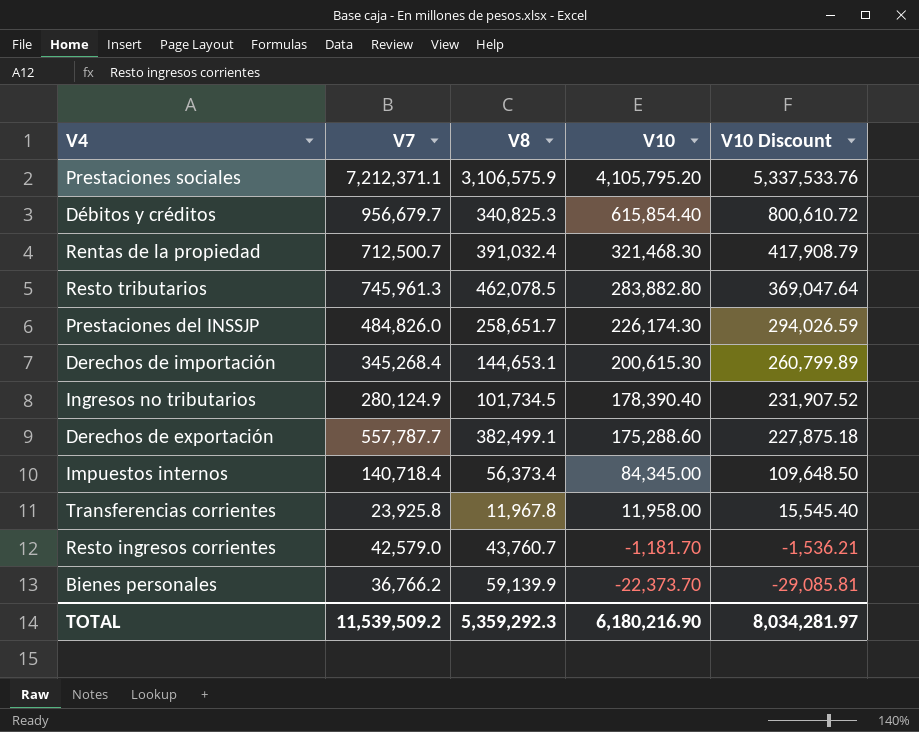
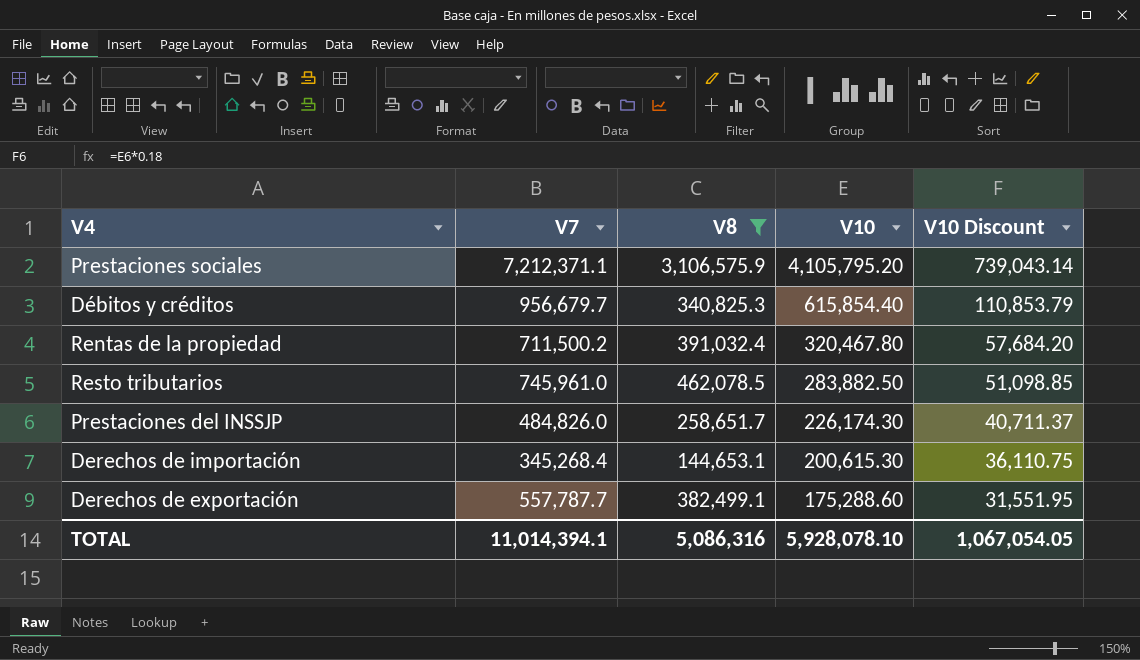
filter: none -> V8 >= 144,653.1
column V10 Discount | formula: [V10] * 1.3 -> [V10] * 0.18
Rentas de la propiedad | V7: 712,500.7 -> 711,500.2
Rentas de la propiedad | V10: 321,468.30 -> 320,467.80
Resto tributarios | V7: 745,961.3 -> 745,961.0
Resto tributarios | V10: 283,882.80 -> 283,882.50
TOTAL | V7: 11,539,509.2 -> 11,014,394.1
TOTAL | V8: 5,359,292.3 -> 5,086,316
TOTAL | V10: 6,180,216.90 -> 5,928,078.10
TOTAL | V10 Discount: 8,034,281.97 -> 1,067,054.05

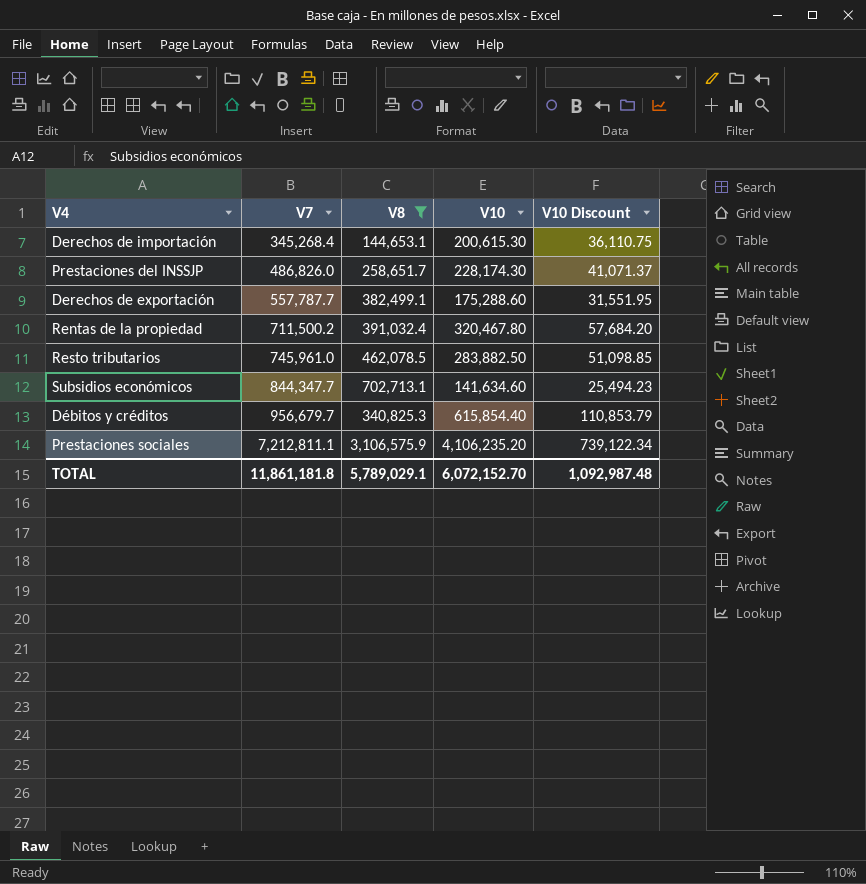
row order: V10 descending -> V7 ascending
Prestaciones del INSSJP | V7: 484,826.0 -> 486,826.0
Prestaciones del INSSJP | V10: 226,174.30 -> 228,174.30
Prestaciones del INSSJP | V10 Discount: 40,711.37 -> 41,071.37
row Subsidios económicos: none -> 844,347.7 | 702,713.1 | 141,634.60 | 25,494.23
Prestaciones sociales | V7: 7,212,371.1 -> 7,212,811.1
Prestaciones sociales | V10: 4,105,795.20 -> 4,106,235.20
Prestaciones sociales | V10 Discount: 739,043.14 -> 739,122.34
TOTAL | V7: 11,014,394.1 -> 11,861,181.8
TOTAL | V8: 5,086,316 -> 5,789,029.1
TOTAL | V10: 5,928,078.10 -> 6,072,152.70
TOTAL | V10 Discount: 1,067,054.05 -> 1,092,987.48

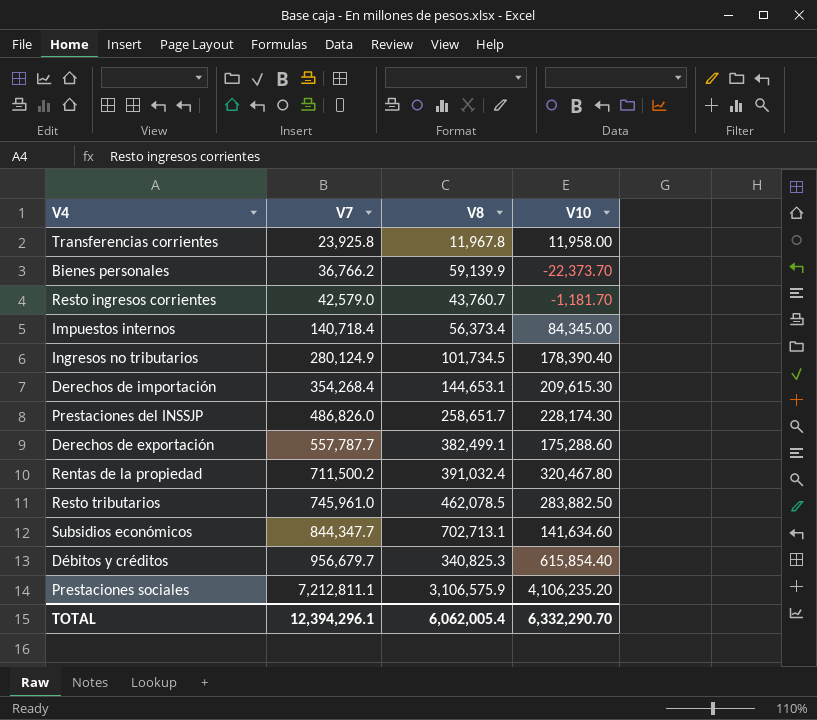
filter: V8 >= 144,653.1 -> none
column V10 Discount | formula: [V10] * 0.18 -> none
Derechos de importación | V7: 345,268.4 -> 354,268.4
Derechos de importación | V10: 200,615.30 -> 209,615.30
TOTAL | V7: 11,861,181.8 -> 12,394,296.1
TOTAL | V8: 5,789,029.1 -> 6,062,005.4
TOTAL | V10: 6,072,152.70 -> 6,332,290.70

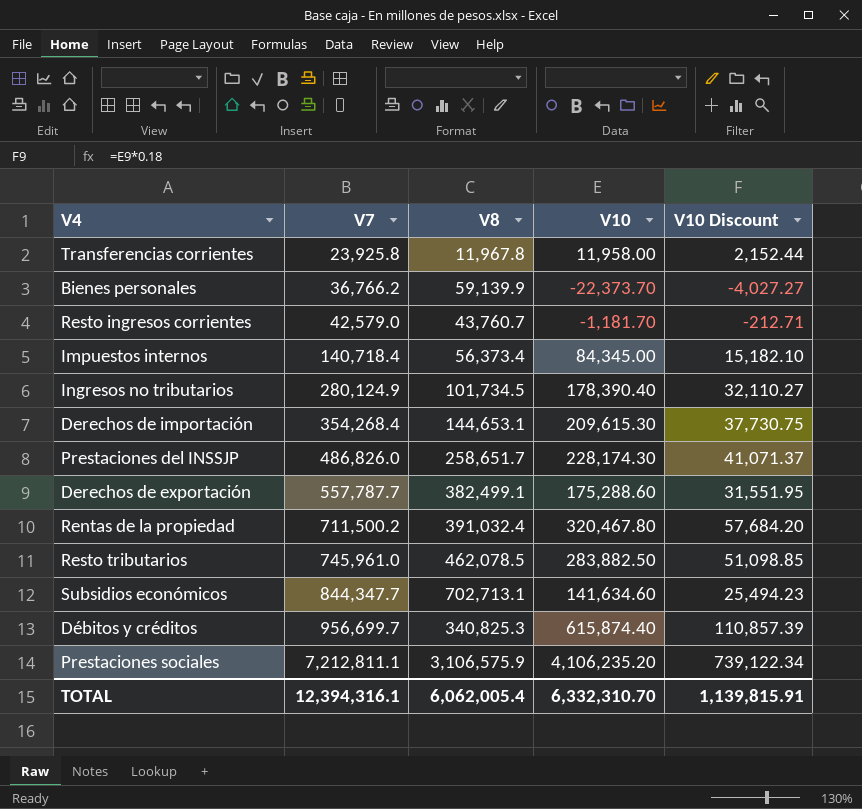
column V10 Discount | formula: none -> [V10] * 0.18
Débitos y créditos | V7: 956,679.7 -> 956,699.7
Débitos y créditos | V10: 615,854.40 -> 615,874.40
TOTAL | V7: 12,394,296.1 -> 12,394,316.1
TOTAL | V10: 6,332,290.70 -> 6,332,310.70

